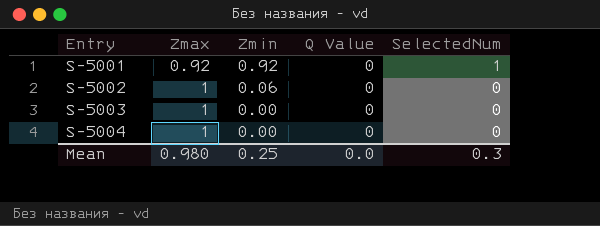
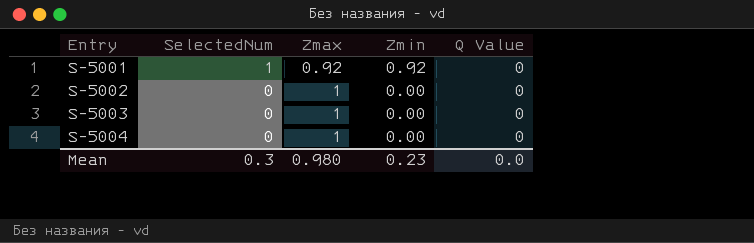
column SelectedNum | position: 5 -> 2
S-5002 | Zmin: 0.06 -> 0.00
Mean | Zmin: 0.25 -> 0.23

